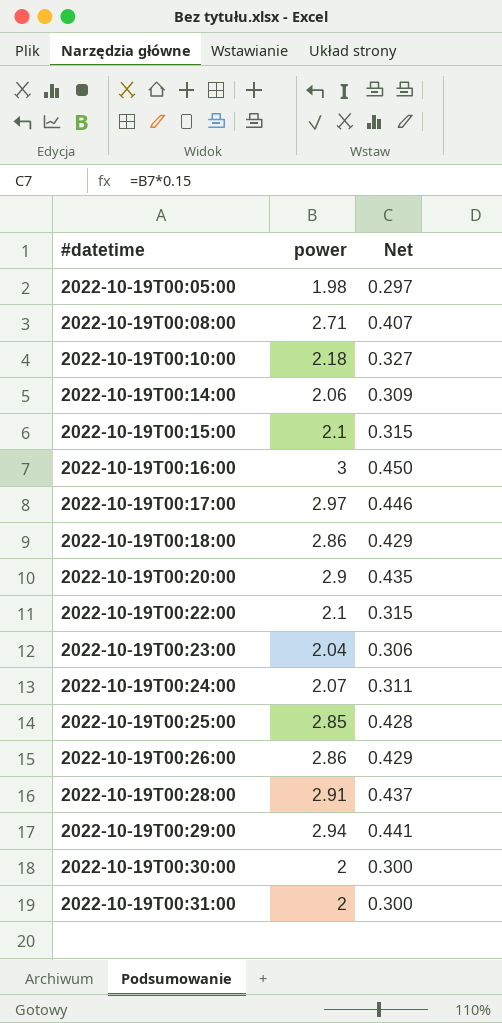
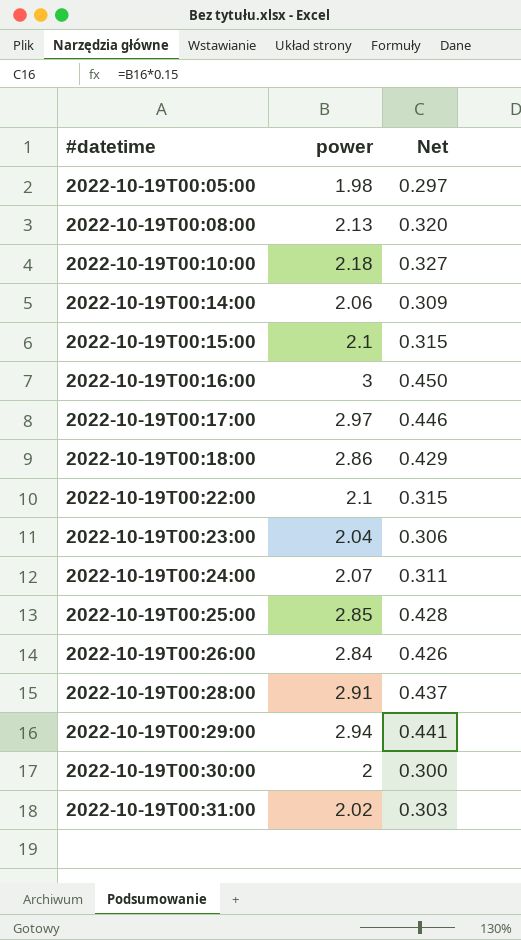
row 2022-10-19T00:20:00: 2.9 | 0.435 -> none
2022-10-19T00:08:00 | power: 2.71 -> 2.13
2022-10-19T00:08:00 | Net: 0.407 -> 0.320
2022-10-19T00:26:00 | power: 2.86 -> 2.84
2022-10-19T00:26:00 | Net: 0.429 -> 0.426
2022-10-19T00:31:00 | power: 2 -> 2.02
2022-10-19T00:31:00 | Net: 0.300 -> 0.303

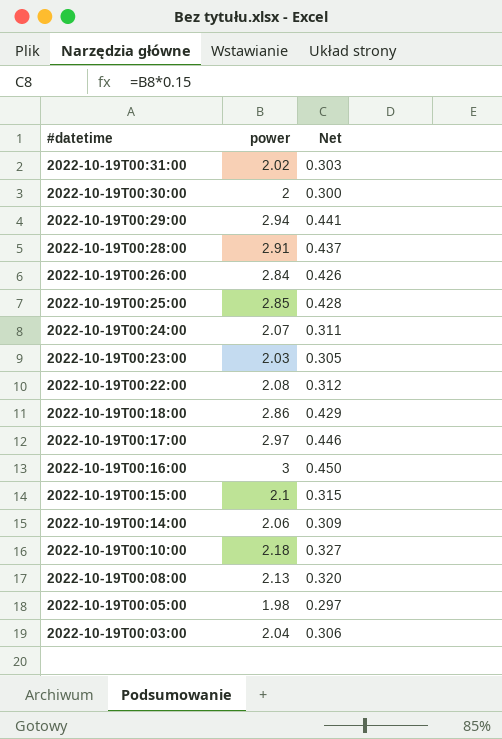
row order: #datetime ascending -> #datetime descending
2022-10-19T00:23:00 | power: 2.04 -> 2.03
2022-10-19T00:23:00 | Net: 0.306 -> 0.305
2022-10-19T00:22:00 | power: 2.1 -> 2.08
2022-10-19T00:22:00 | Net: 0.315 -> 0.312
row 2022-10-19T00:03:00: none -> 2.04 | 0.306

